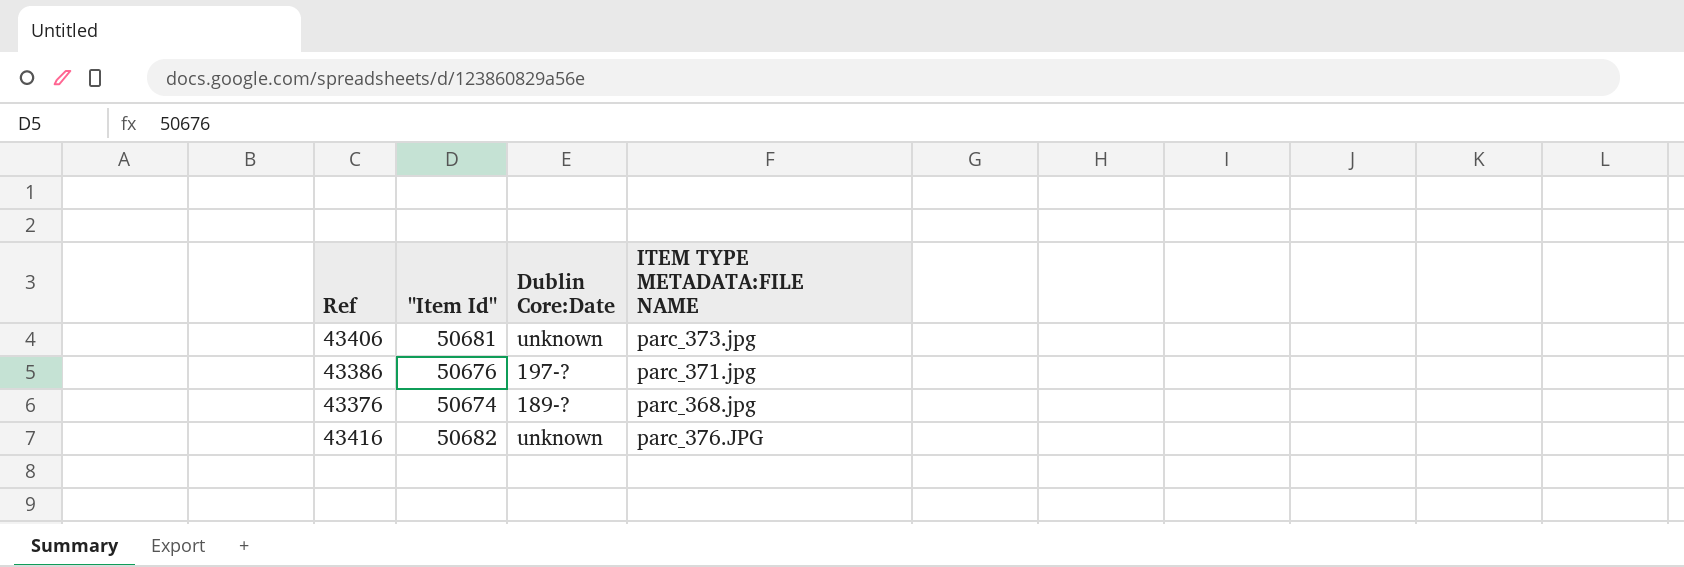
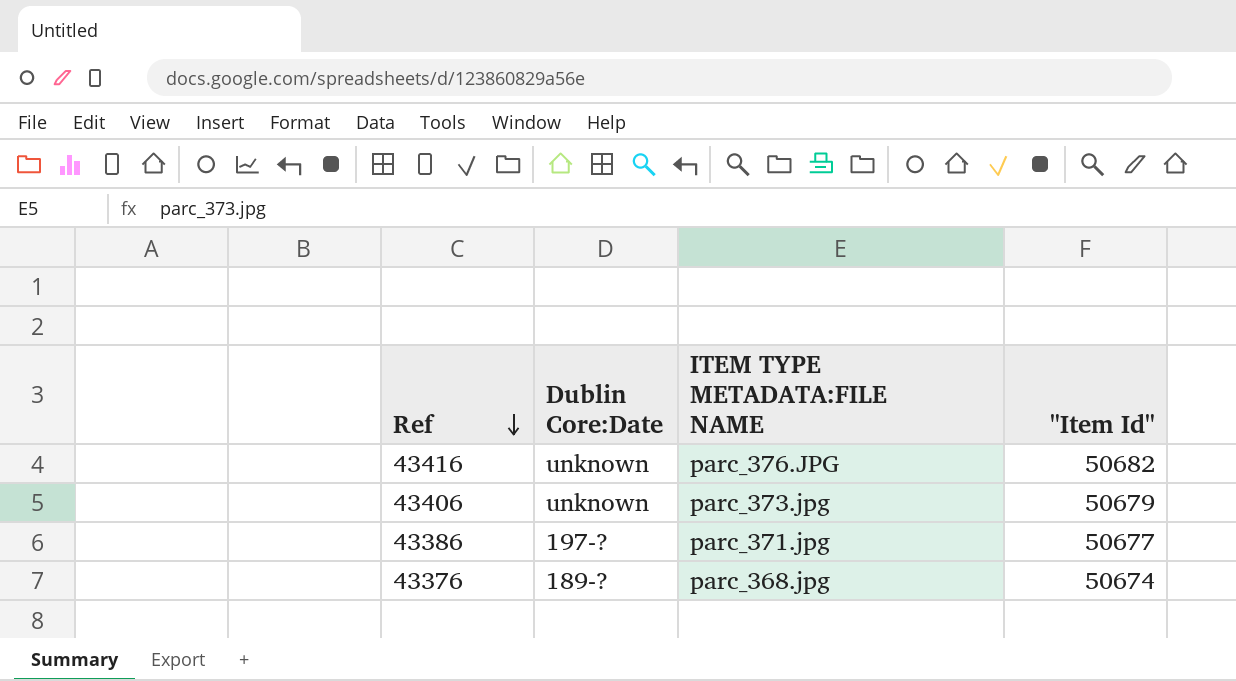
row order: none -> Ref descending
column "Item Id" | position: 2 -> 4
43406 | "Item Id": 50681 -> 50679
43386 | "Item Id": 50676 -> 50677

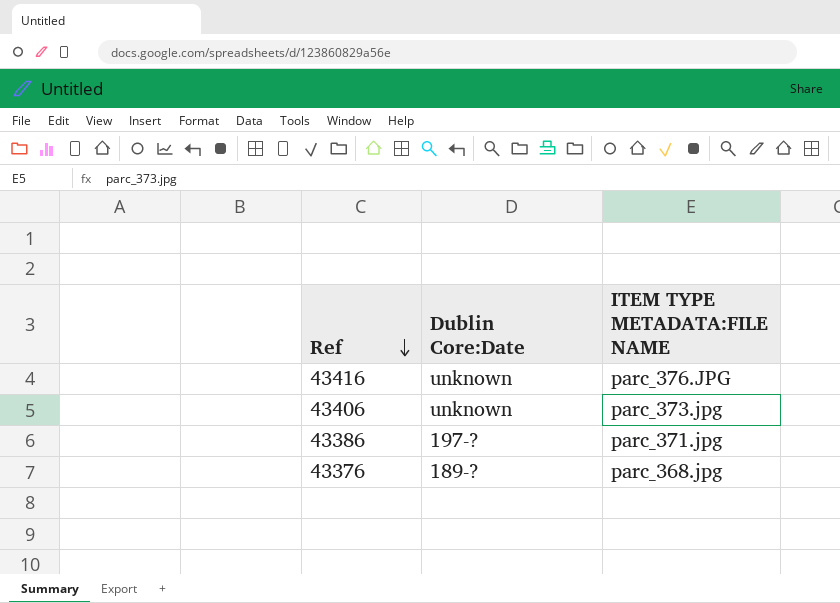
column "Item Id" | position: 4 -> none

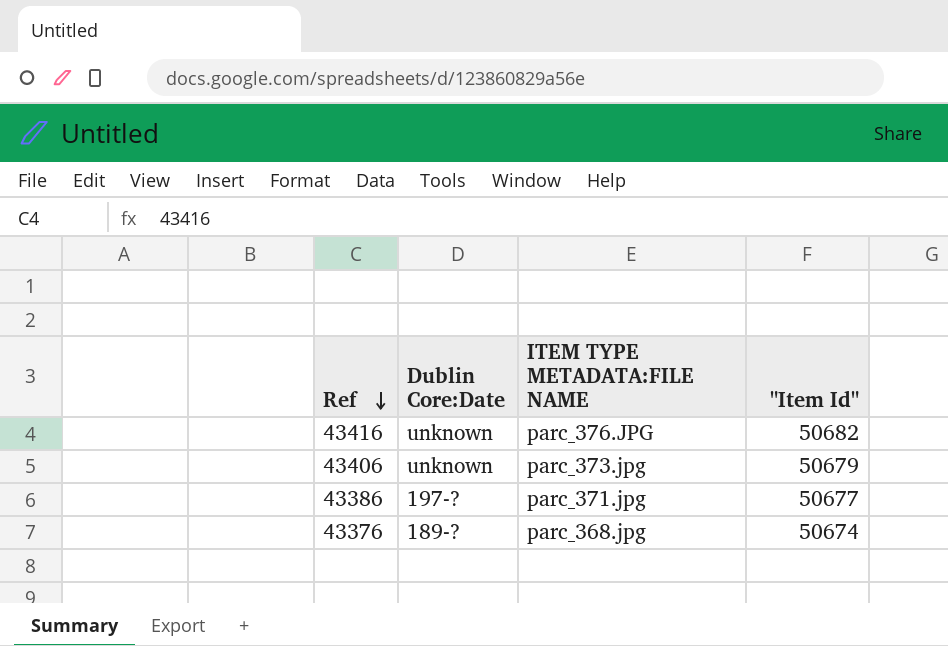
column "Item Id" | position: none -> 4

